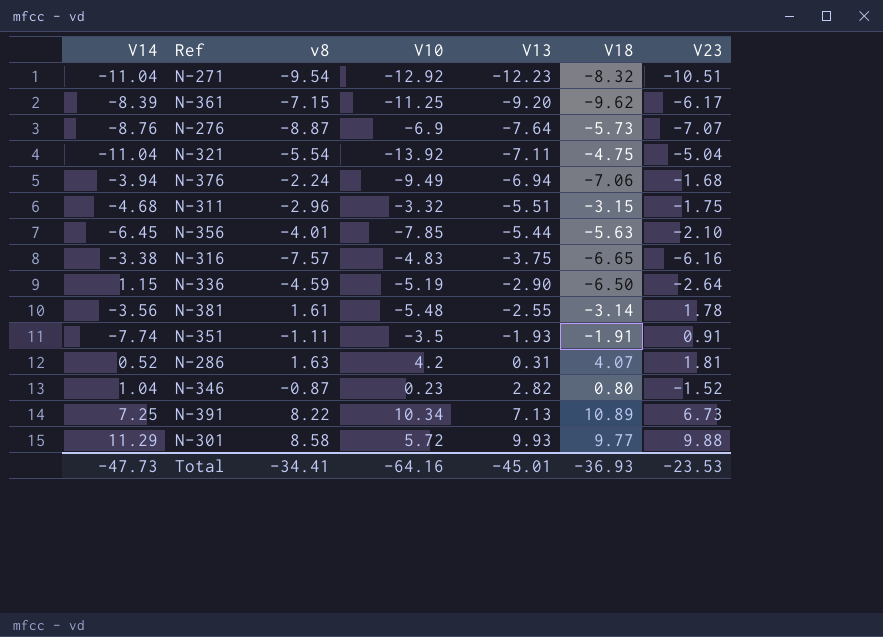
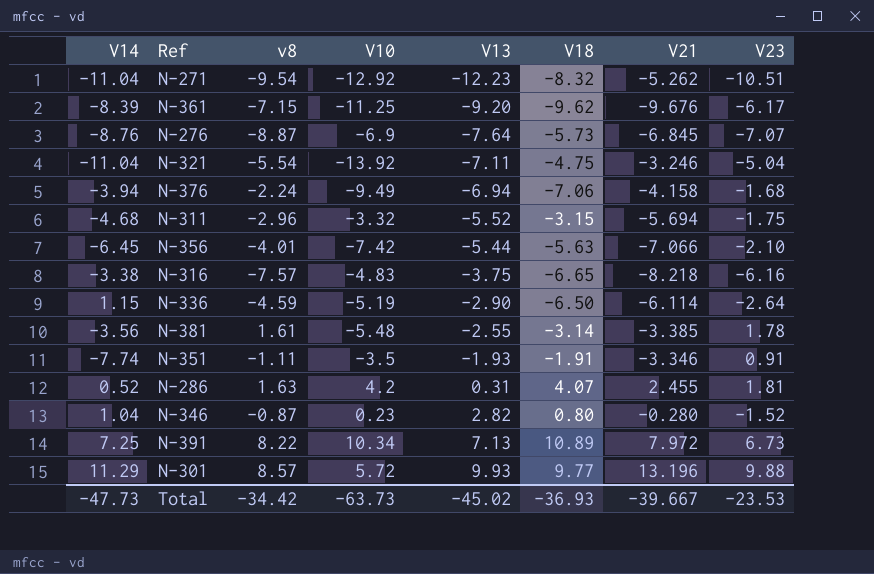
column V21 | position: none -> 7
N-311 | V13: -5.51 -> -5.52
N-356 | V10: -7.85 -> -7.42
N-301 | v8: 8.58 -> 8.57
Total | v8: -34.41 -> -34.42
Total | V10: -64.16 -> -63.73
Total | V13: -45.01 -> -45.02

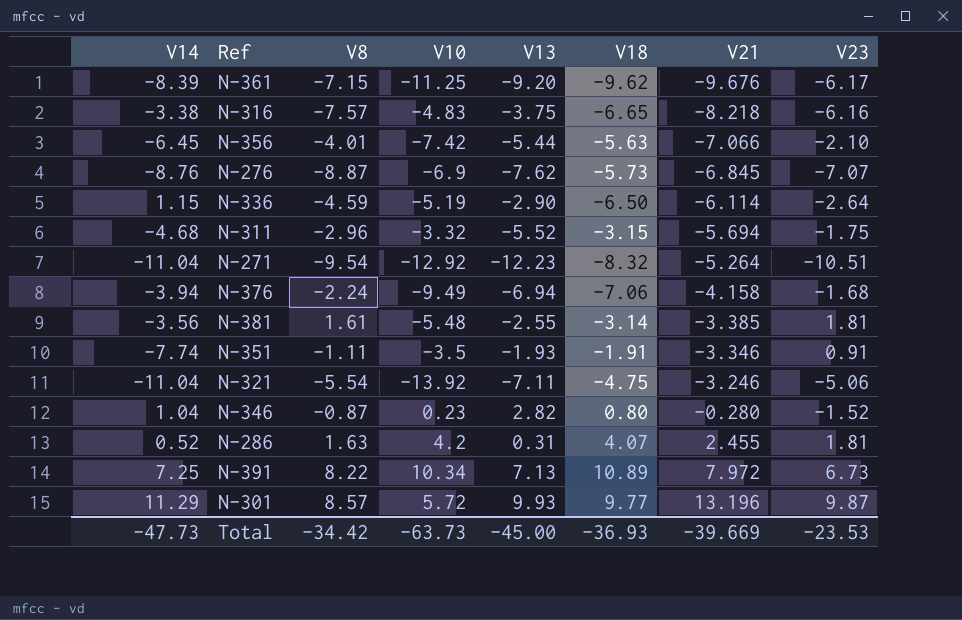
row order: V13 ascending -> V21 ascending
column name: v8 -> V8
N-276 | V13: -7.64 -> -7.62
N-271 | V21: -5.262 -> -5.264
N-381 | V23: 1.78 -> 1.81
N-321 | V23: -5.04 -> -5.06
N-301 | V23: 9.88 -> 9.87
Total | V13: -45.02 -> -45.00
Total | V21: -39.667 -> -39.669

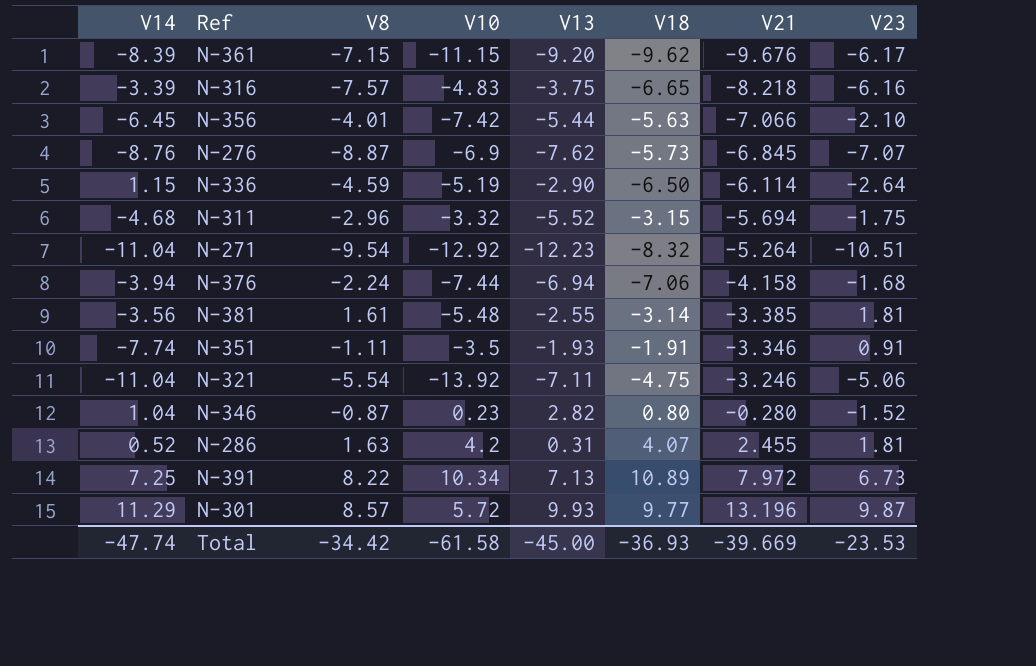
N-361 | V10: -11.25 -> -11.15
N-316 | V14: -3.38 -> -3.39
N-376 | V10: -9.49 -> -7.44
Total | V14: -47.73 -> -47.74
Total | V10: -63.73 -> -61.58

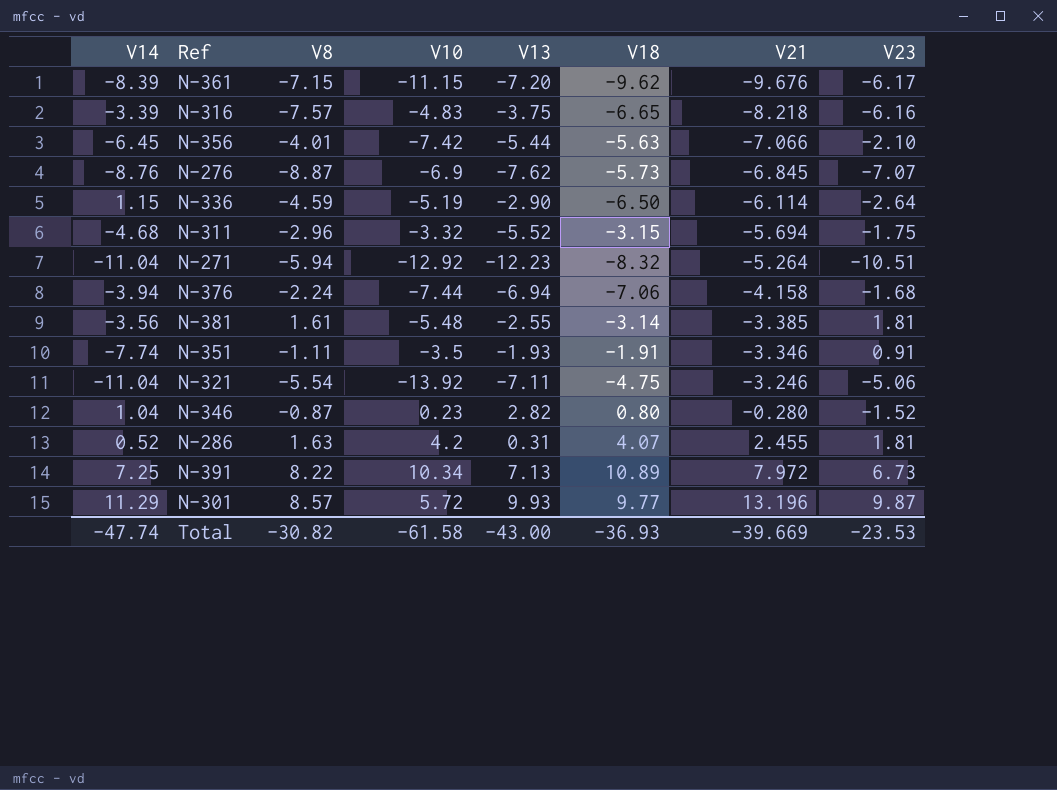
N-361 | V13: -9.20 -> -7.20
N-271 | V8: -9.54 -> -5.94
Total | V8: -34.42 -> -30.82
Total | V13: -45.00 -> -43.00

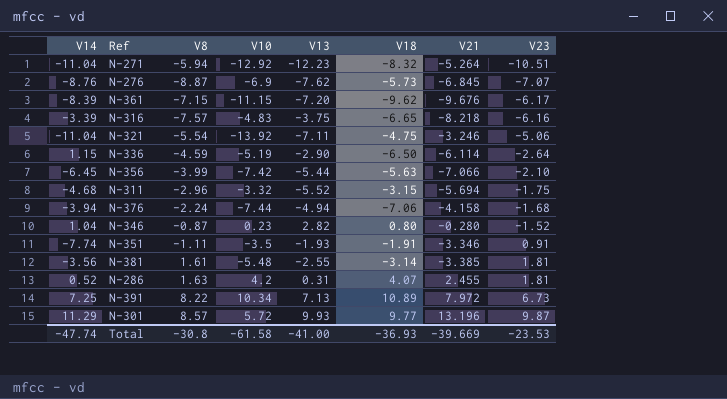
row order: V21 ascending -> V23 ascending
N-356 | V8: -4.01 -> -3.99
N-376 | V13: -6.94 -> -4.94
Total | V8: -30.82 -> -30.8
Total | V13: -43.00 -> -41.00

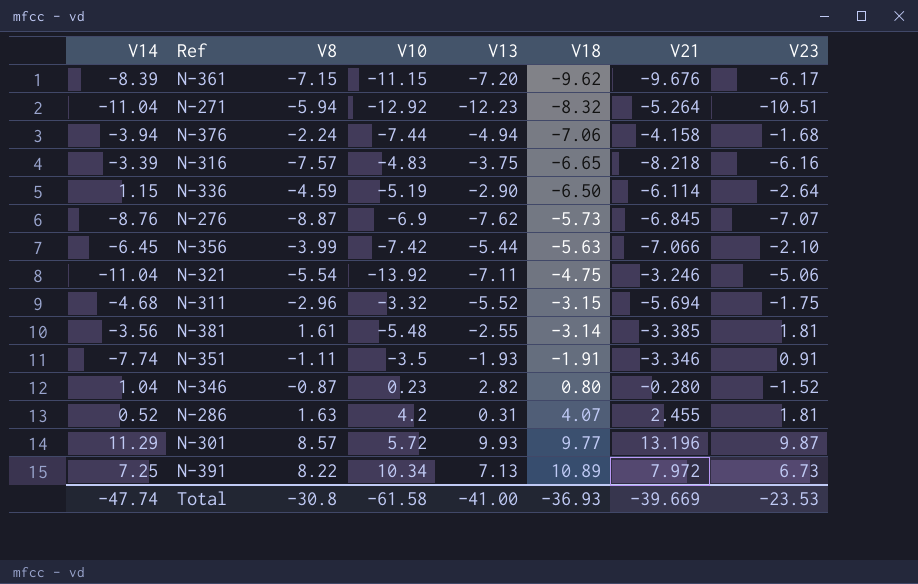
row order: V23 ascending -> V18 ascending

